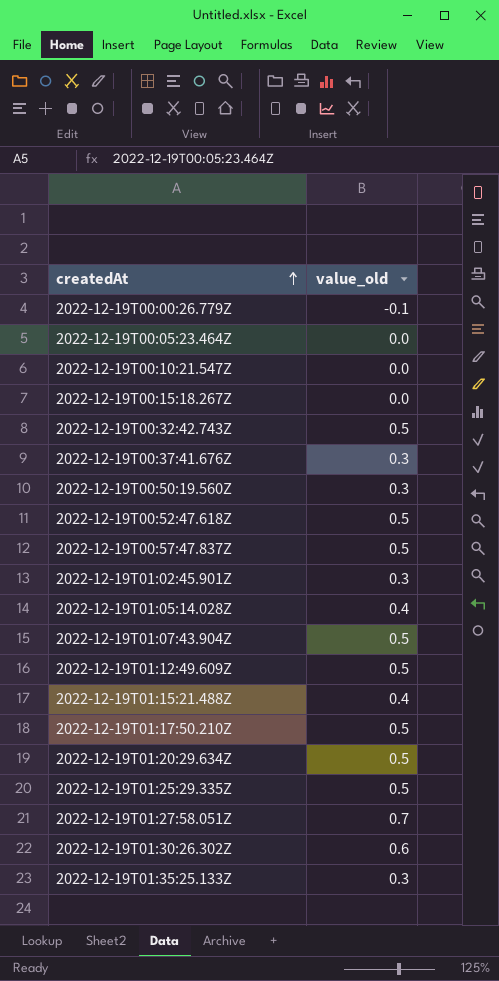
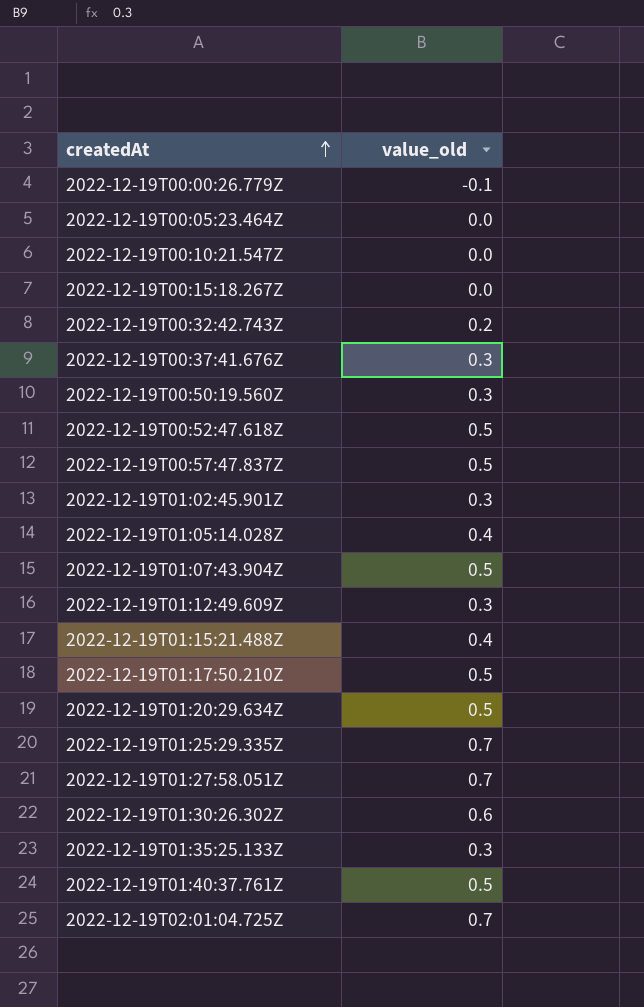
2022-12-19T00:32:42.743Z | value_old: 0.5 -> 0.2
2022-12-19T01:12:49.609Z | value_old: 0.5 -> 0.3
2022-12-19T01:25:29.335Z | value_old: 0.5 -> 0.7
row 2022-12-19T01:40:37.761Z: none -> 0.5
row 2022-12-19T02:01:04.725Z: none -> 0.7

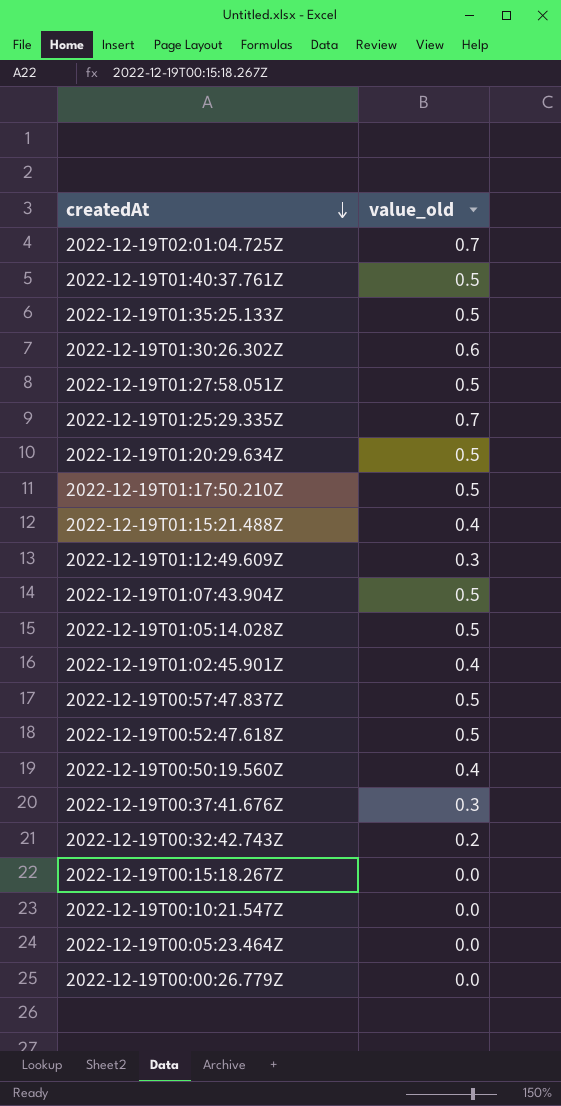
row order: createdAt ascending -> createdAt descending
2022-12-19T01:35:25.133Z | value_old: 0.3 -> 0.5
2022-12-19T01:27:58.051Z | value_old: 0.7 -> 0.5
2022-12-19T01:05:14.028Z | value_old: 0.4 -> 0.5
2022-12-19T01:02:45.901Z | value_old: 0.3 -> 0.4
2022-12-19T00:50:19.560Z | value_old: 0.3 -> 0.4
2022-12-19T00:00:26.779Z | value_old: -0.1 -> 0.0

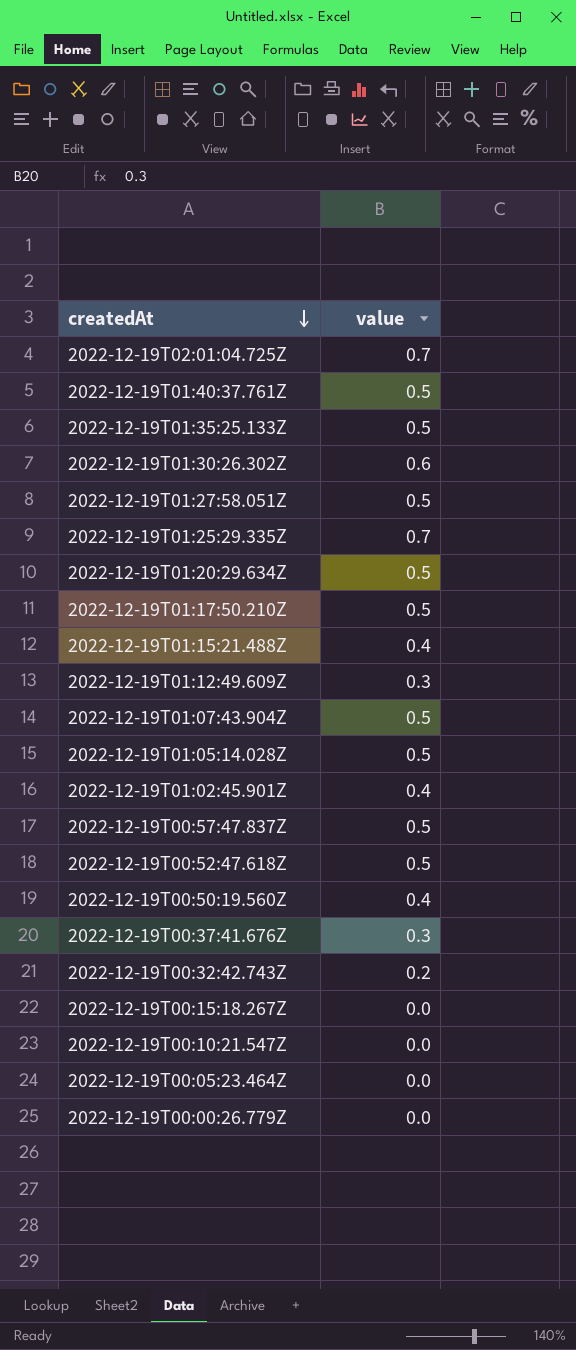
column name: value_old -> value

